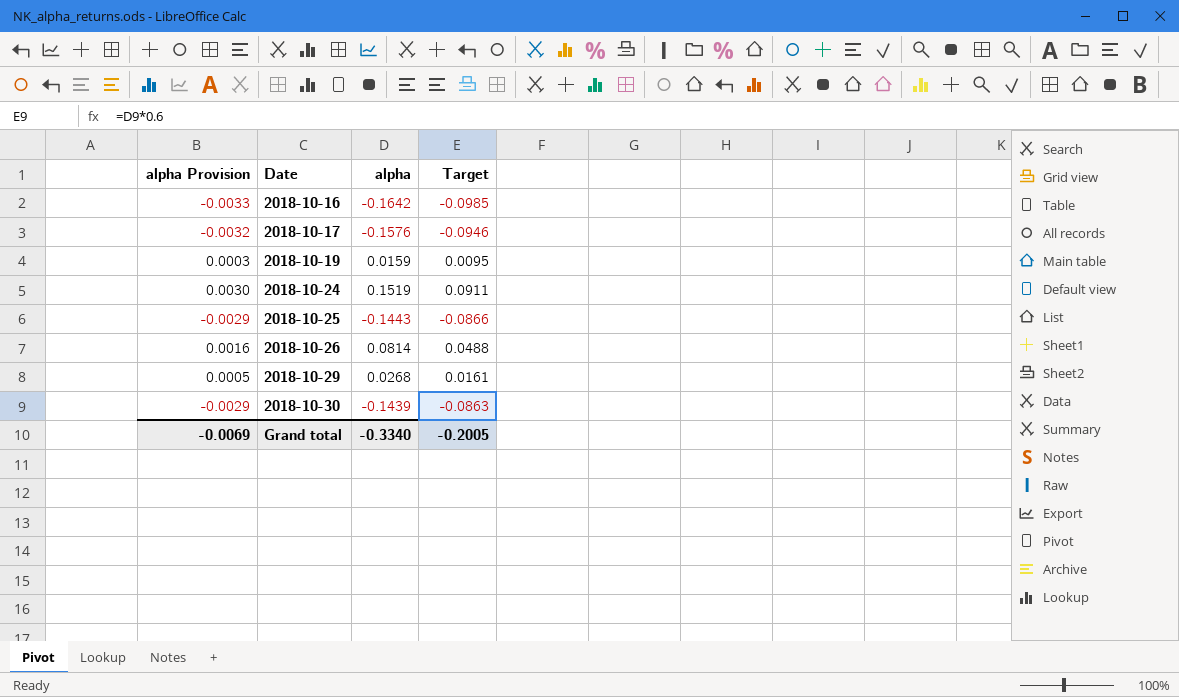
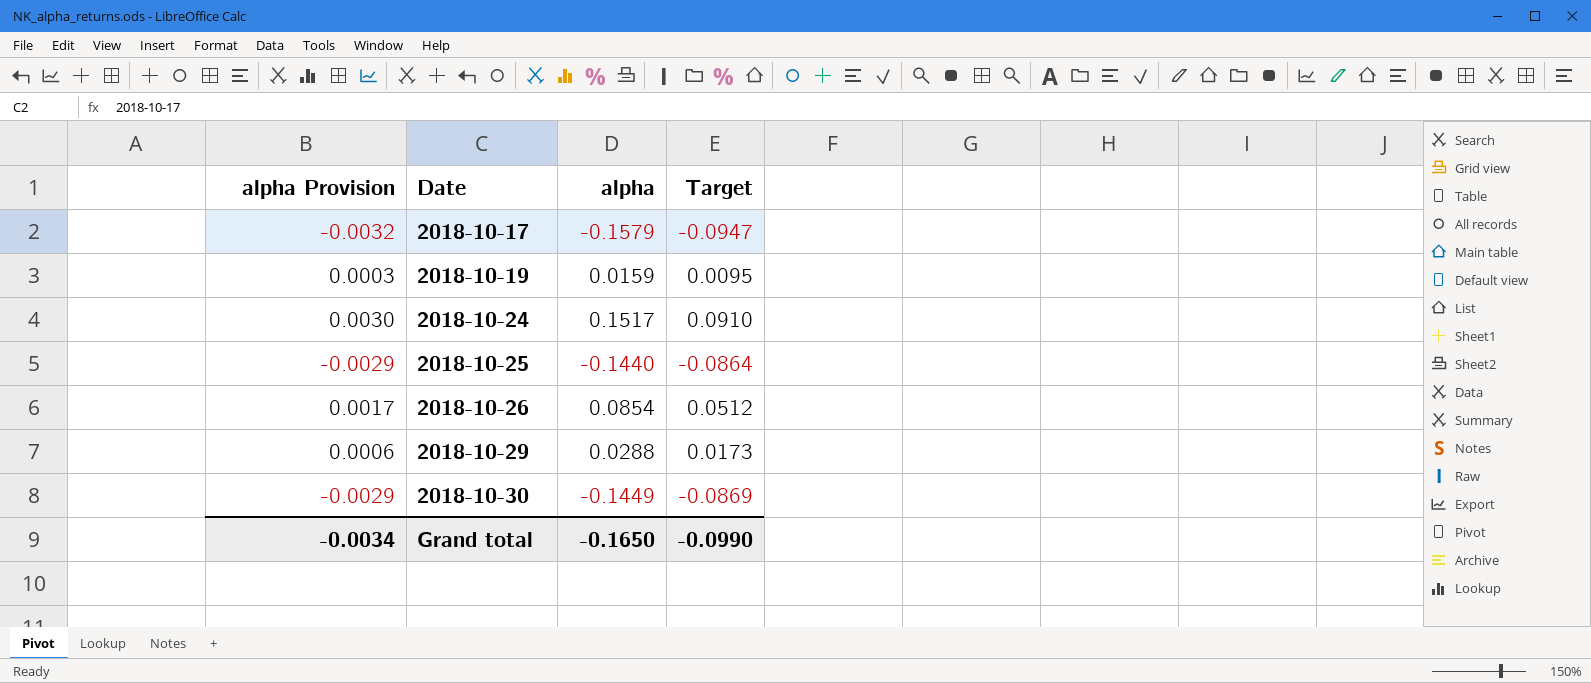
row 2018-10-16: -0.0033 | -0.1642 | -0.0985 -> none
2018-10-17 | alpha: -0.1576 -> -0.1579
2018-10-17 | Target: -0.0946 -> -0.0947
2018-10-24 | alpha: 0.1519 -> 0.1517
2018-10-24 | Target: 0.0911 -> 0.0910
2018-10-25 | alpha: -0.1443 -> -0.1440
2018-10-25 | Target: -0.0866 -> -0.0864
2018-10-26 | alpha Provision: 0.0016 -> 0.0017
2018-10-26 | alpha: 0.0814 -> 0.0854
2018-10-26 | Target: 0.0488 -> 0.0512
2018-10-29 | alpha Provision: 0.0005 -> 0.0006
2018-10-29 | alpha: 0.0268 -> 0.0288
2018-10-29 | Target: 0.0161 -> 0.0173
2018-10-30 | alpha: -0.1439 -> -0.1449
2018-10-30 | Target: -0.0863 -> -0.0869
Grand total | alpha Provision: -0.0069 -> -0.0034
Grand total | alpha: -0.3340 -> -0.1650
Grand total | Target: -0.2005 -> -0.0990

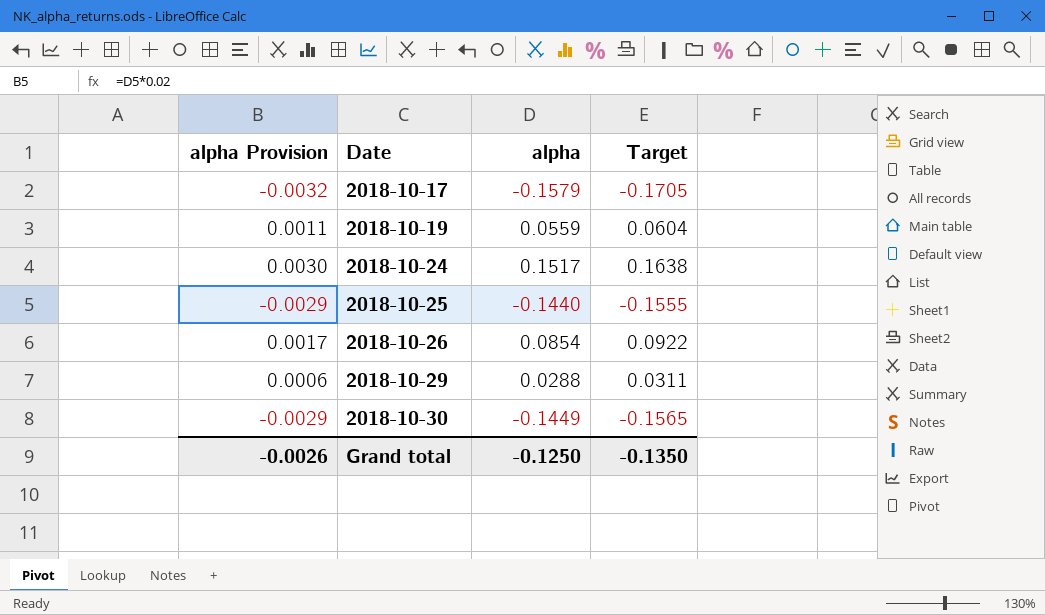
column Target | formula: [alpha] * 0.6 -> [alpha] * 1.08
2018-10-19 | alpha Provision: 0.0003 -> 0.0011
2018-10-19 | alpha: 0.0159 -> 0.0559
Grand total | alpha Provision: -0.0034 -> -0.0026
Grand total | alpha: -0.1650 -> -0.1250
Grand total | Target: -0.0990 -> -0.1350

